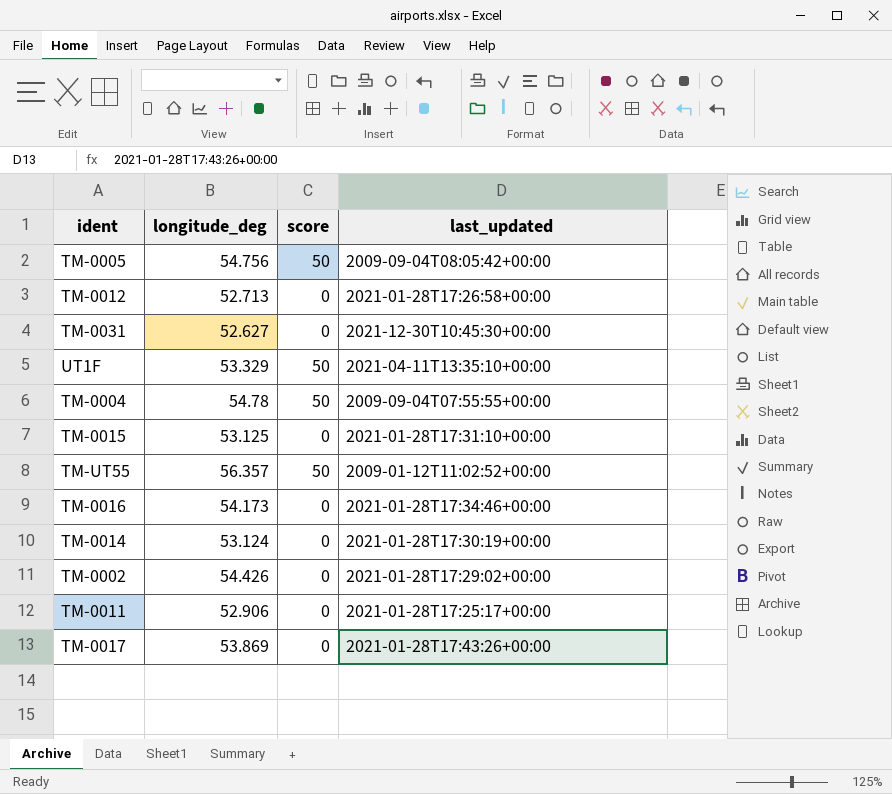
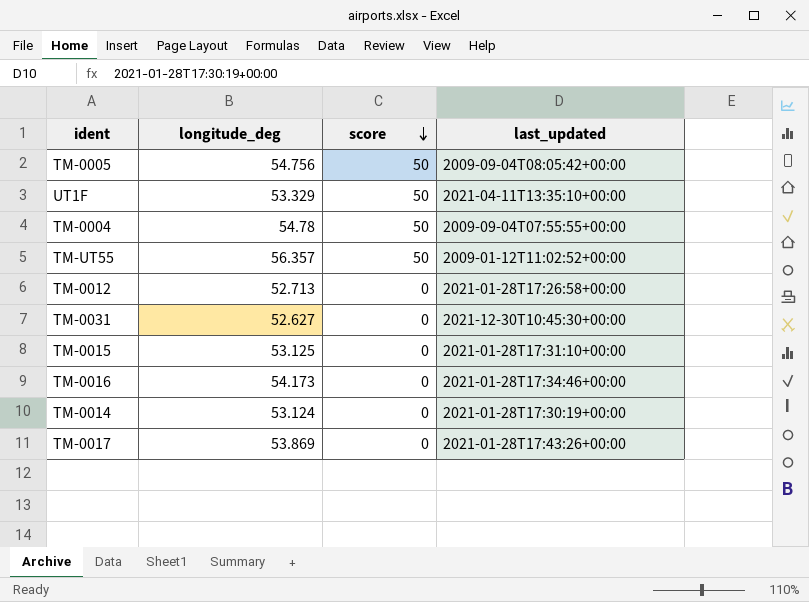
row order: none -> score descending
row TM-0002: 54.426 | 0 | 2021-01-28T17:29:02+00:00 -> none
row TM-0011: 52.906 | 0 | 2021-01-28T17:25:17+00:00 -> none

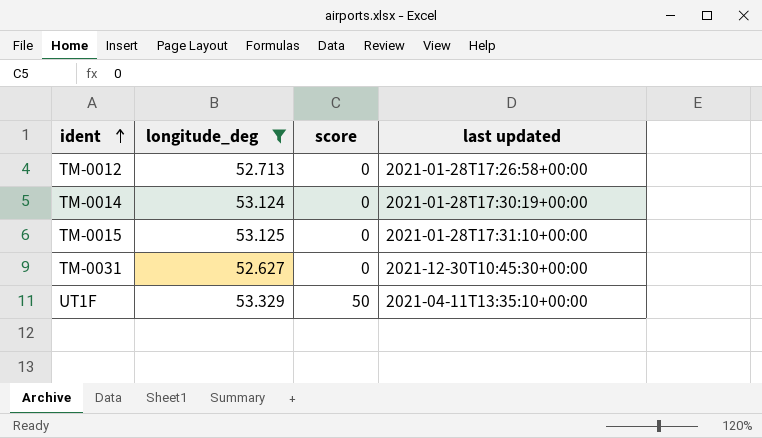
filter: none -> longitude_deg <= 53.329
row order: score descending -> ident ascending
column name: last_updated -> last updated

